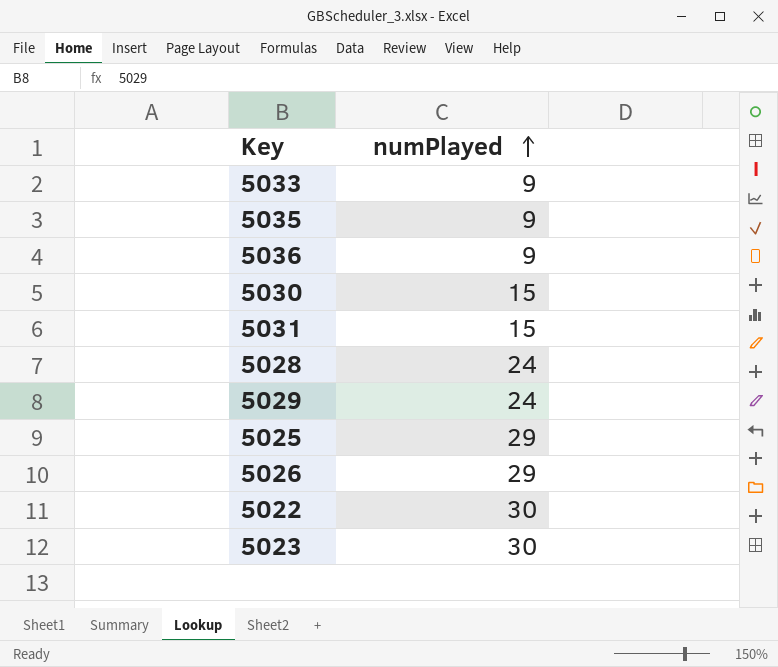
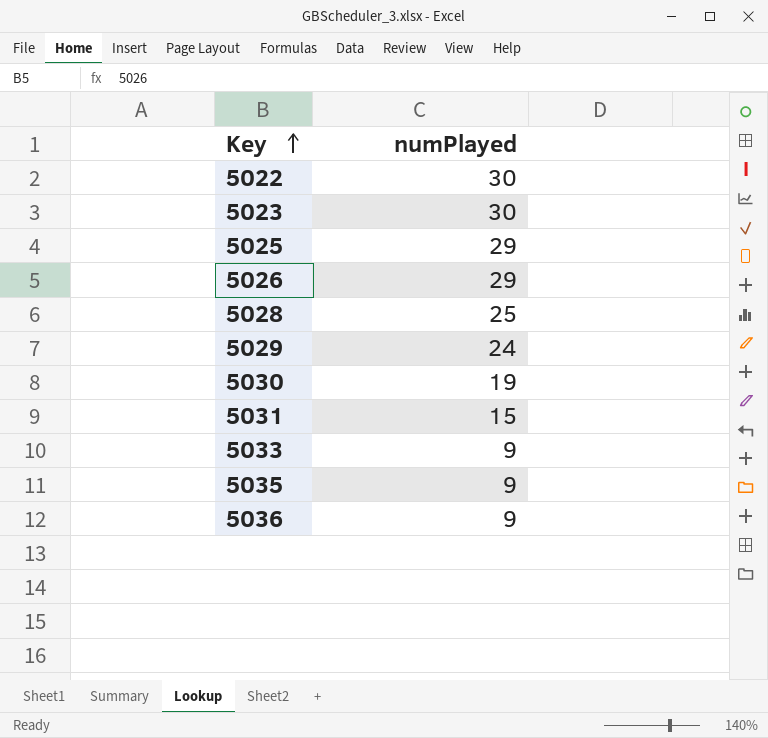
row order: numPlayed ascending -> Key ascending
5028 | numPlayed: 24 -> 25
5030 | numPlayed: 15 -> 19

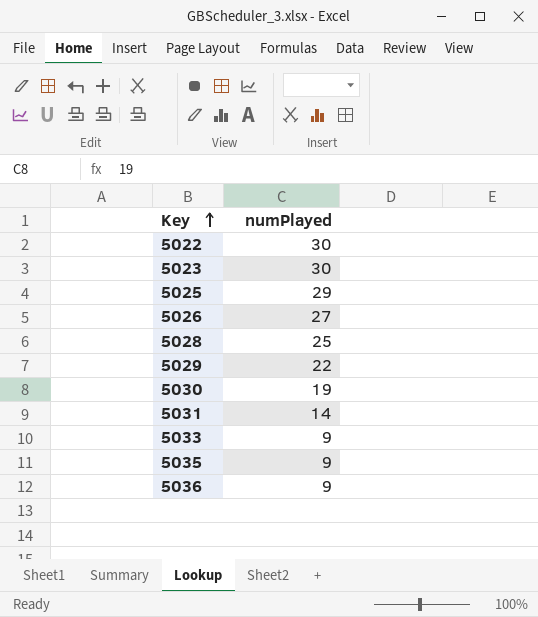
5026 | numPlayed: 29 -> 27
5029 | numPlayed: 24 -> 22
5031 | numPlayed: 15 -> 14

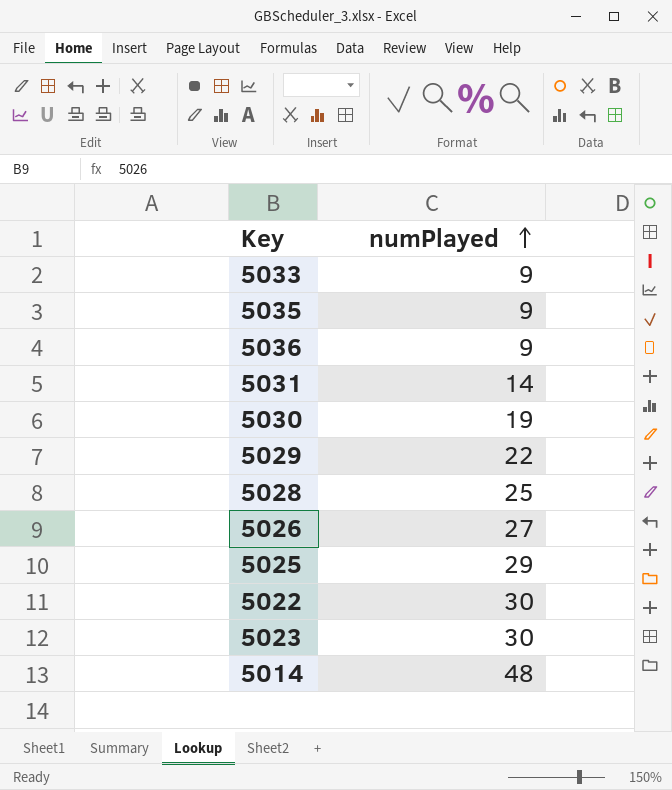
row order: Key ascending -> numPlayed ascending
row 5014: none -> 48

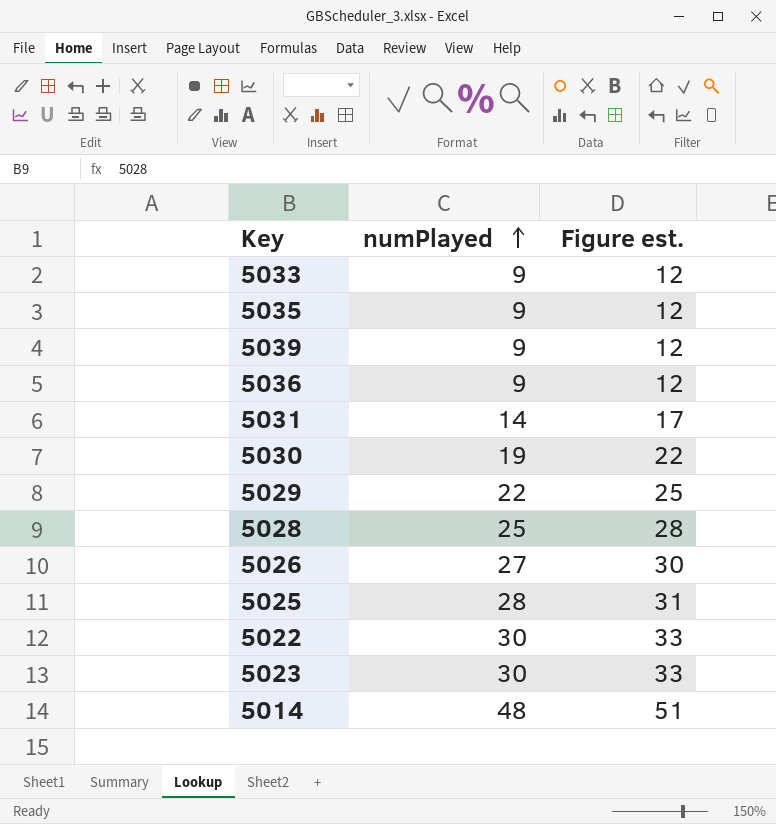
column Figure est. | formula: none -> [numPlayed] + 3
row 5039: none -> 9 | 12
5025 | numPlayed: 29 -> 28

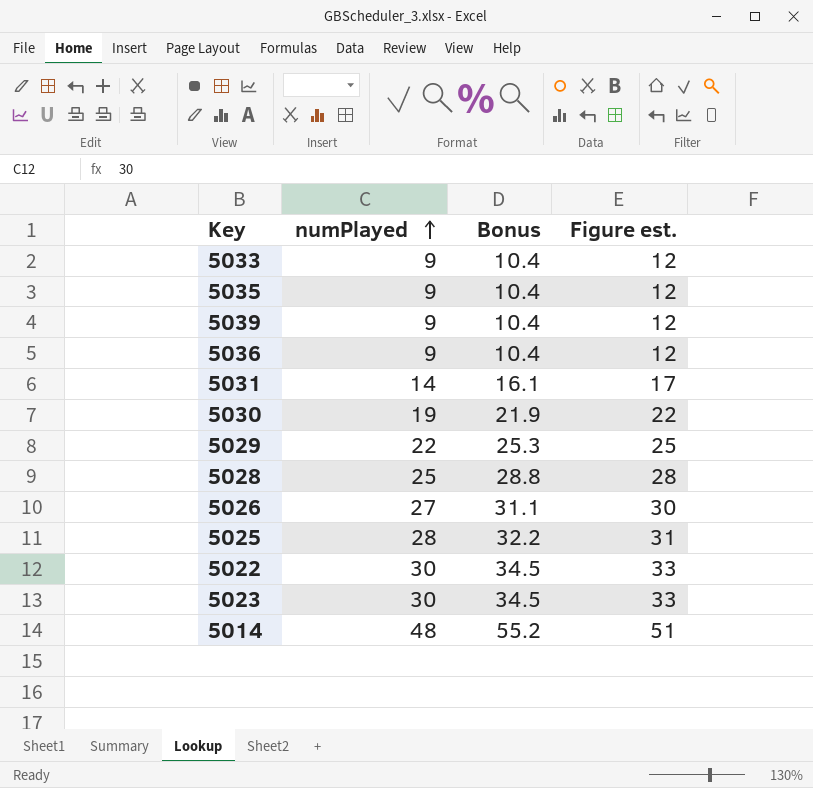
column Bonus | formula: none -> [numPlayed] * 1.15

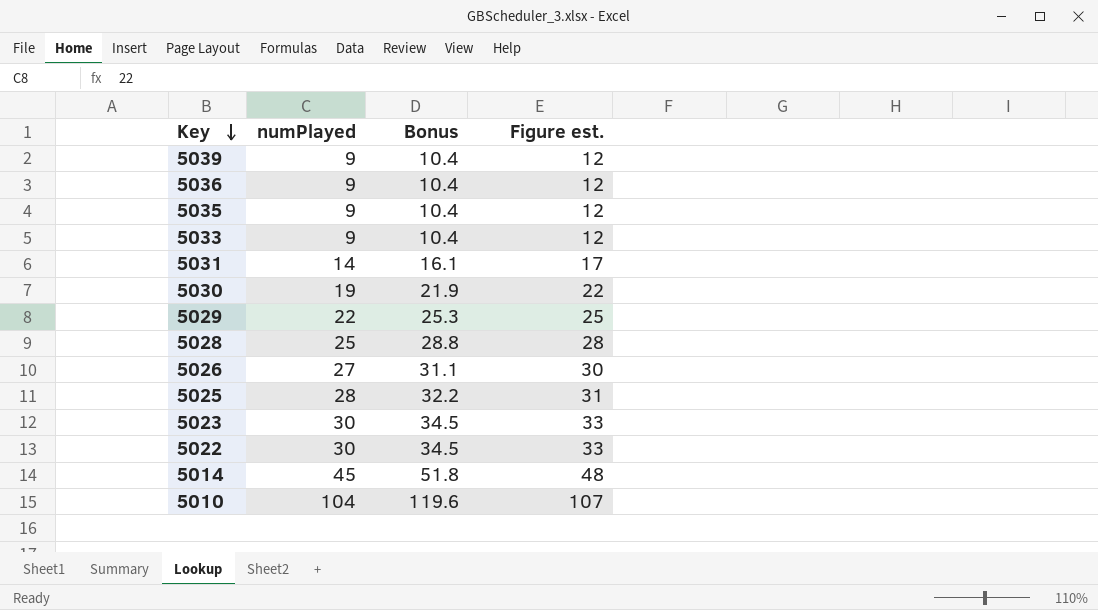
row order: numPlayed ascending -> Key descending
5014 | numPlayed: 48 -> 45
5014 | Bonus: 55.2 -> 51.8
5014 | Figure est.: 51 -> 48
row 5010: none -> 104 | 119.6 | 107

